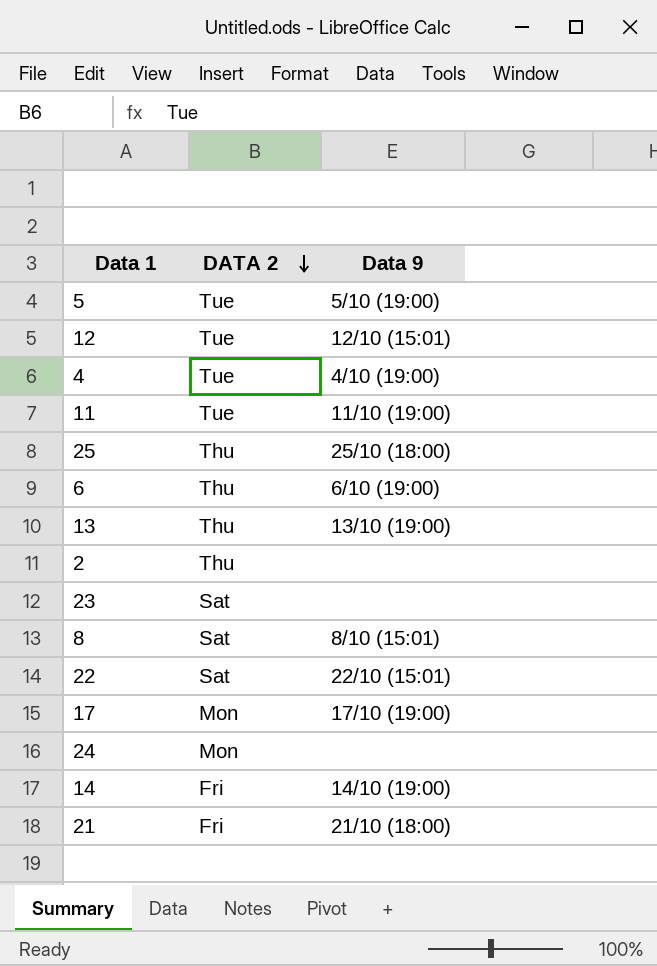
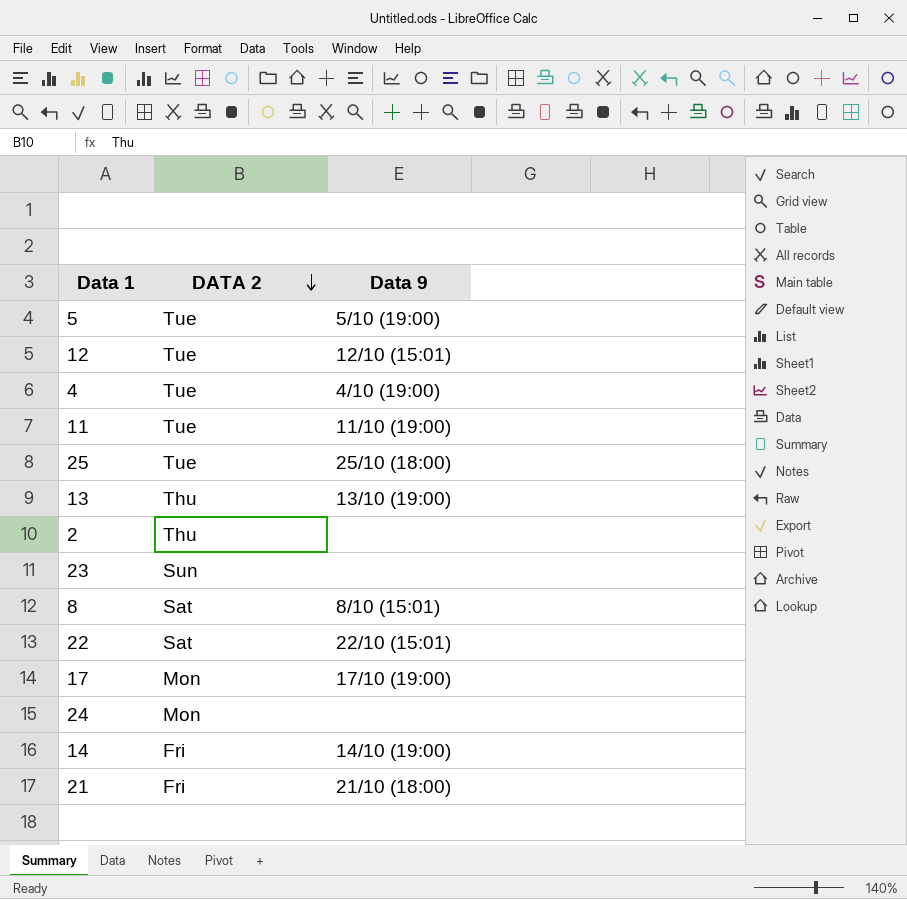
row 6: Thu | 6/10 (19:00) -> none
25 | DATA 2: Thu -> Tue
23 | DATA 2: Sat -> Sun

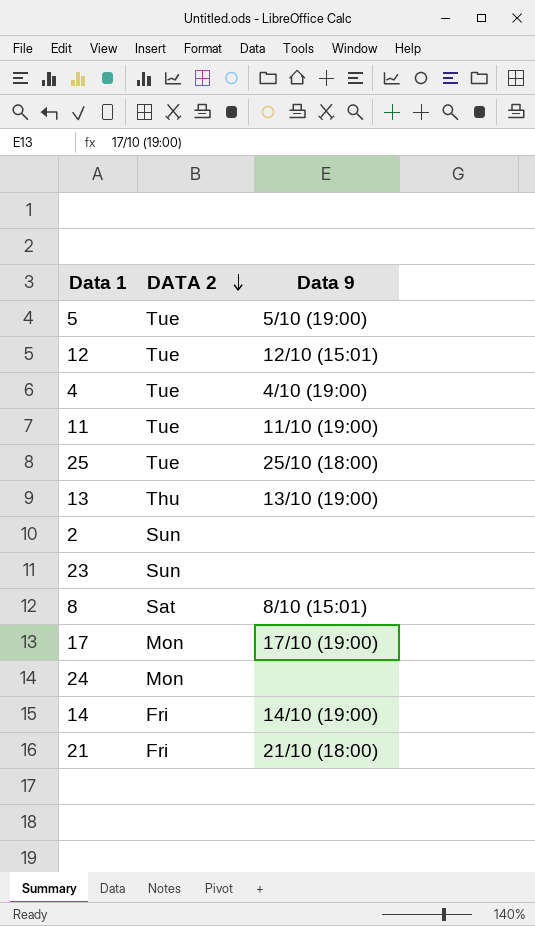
row 22: Sat | 22/10 (15:01) -> none
2 | DATA 2: Thu -> Sun

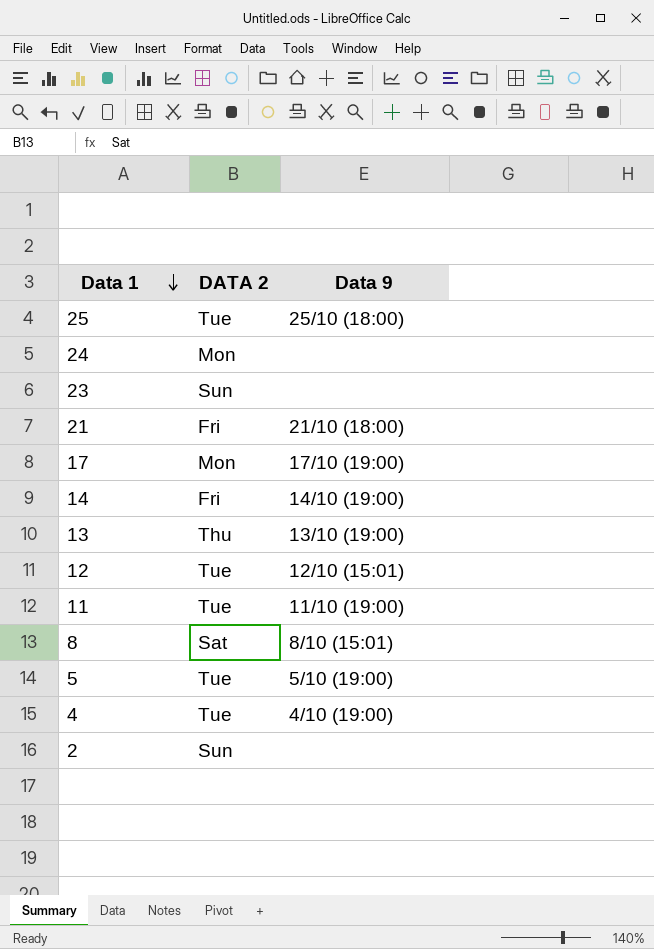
row order: DATA 2 descending -> Data 1 descending

